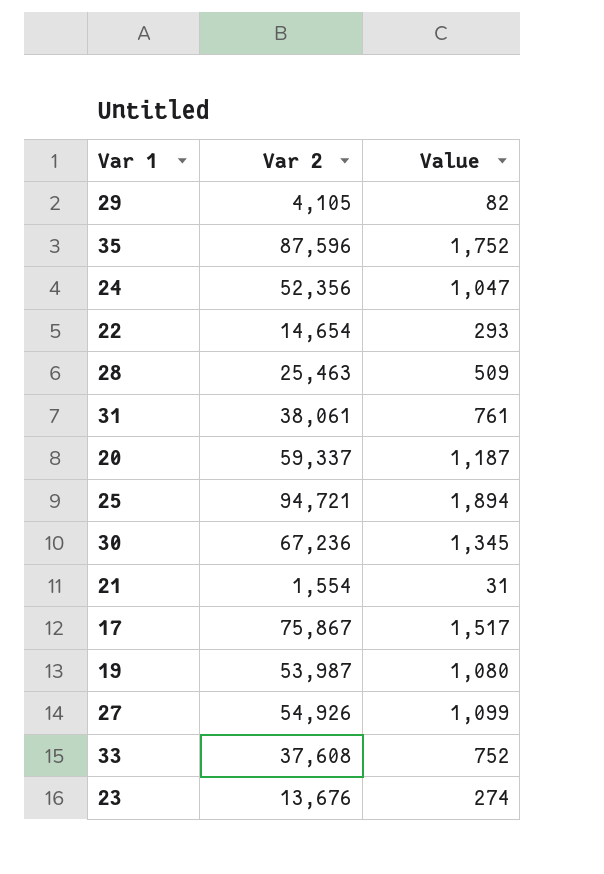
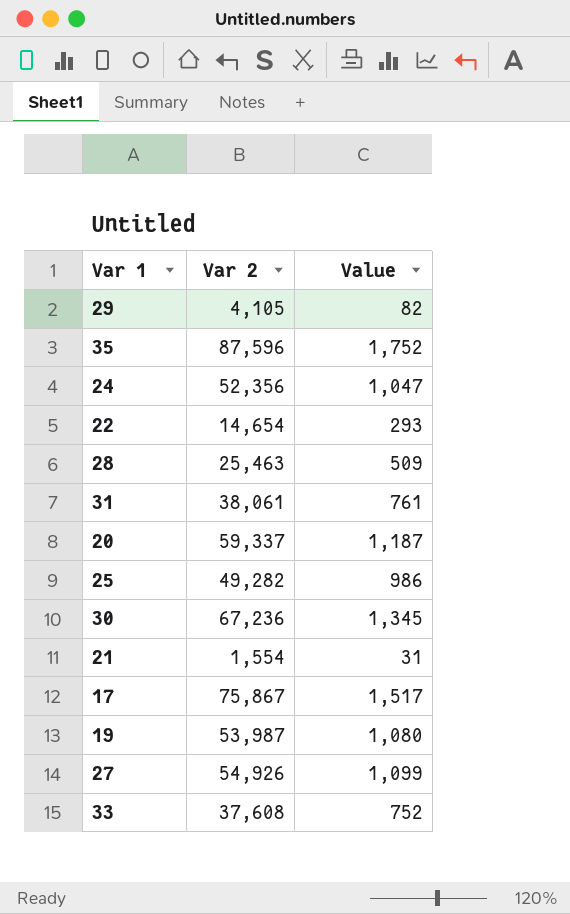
row 23: 13,676 | 274 -> none
25 | Var 2: 94,721 -> 49,282
25 | Value: 1,894 -> 986

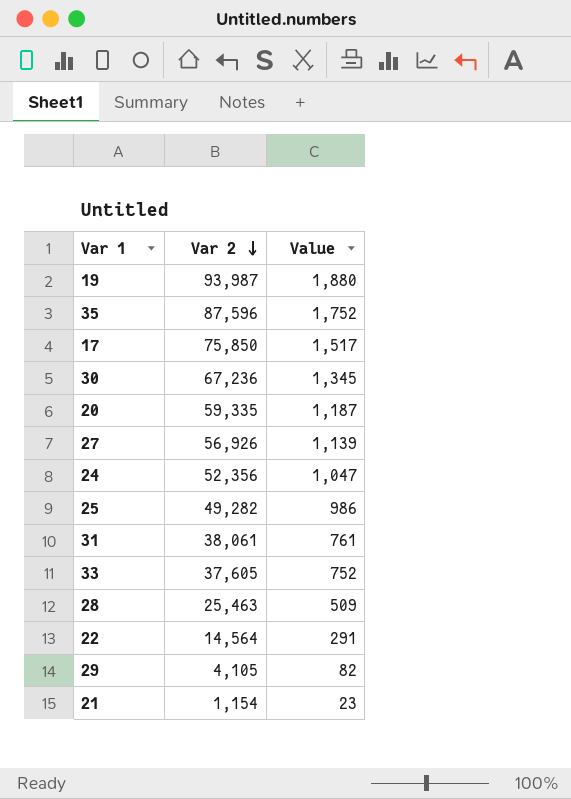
row order: none -> Var 2 descending
19 | Var 2: 53,987 -> 93,987
19 | Value: 1,080 -> 1,880
17 | Var 2: 75,867 -> 75,850
20 | Var 2: 59,337 -> 59,335
27 | Var 2: 54,926 -> 56,926
27 | Value: 1,099 -> 1,139
33 | Var 2: 37,608 -> 37,605
22 | Var 2: 14,654 -> 14,564
22 | Value: 293 -> 291
21 | Var 2: 1,554 -> 1,154
21 | Value: 31 -> 23

